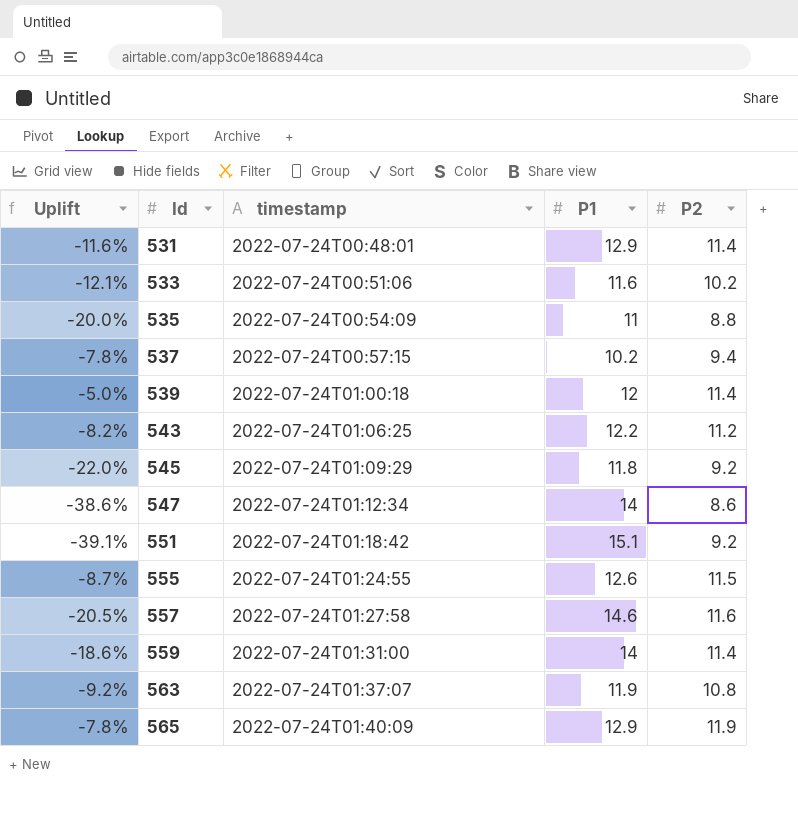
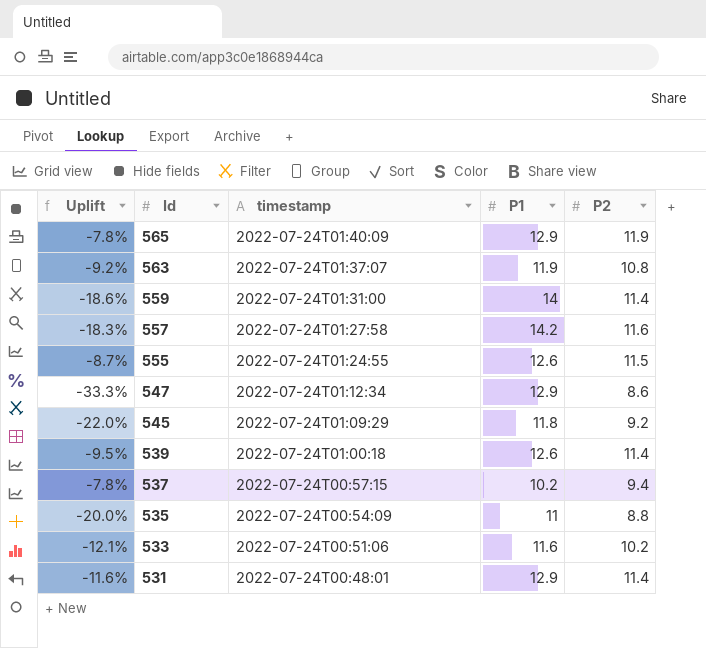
row order: Id ascending -> Id descending
row 543: -8.2% | 2022-07-24T01:06:25 | 12.2 | 11.2 -> none
row 551: -39.1% | 2022-07-24T01:18:42 | 15.1 | 9.2 -> none
557 | Uplift: -20.5% -> -18.3%
557 | P1: 14.6 -> 14.2
547 | Uplift: -38.6% -> -33.3%
547 | P1: 14 -> 12.9
539 | Uplift: -5.0% -> -9.5%
539 | P1: 12 -> 12.6

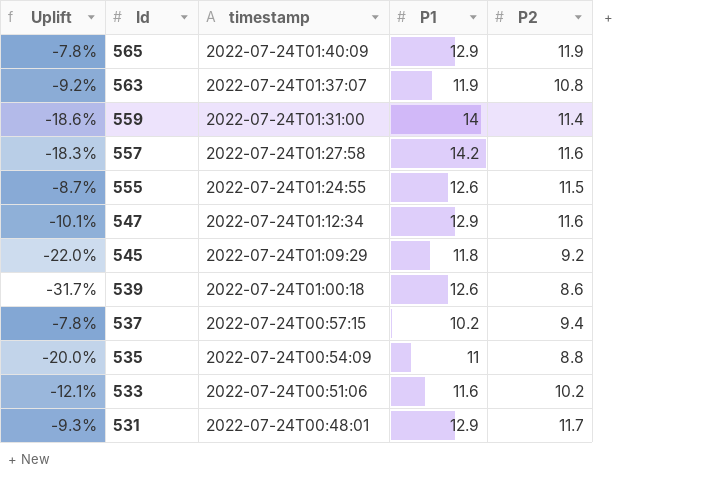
547 | Uplift: -33.3% -> -10.1%
547 | P2: 8.6 -> 11.6
539 | Uplift: -9.5% -> -31.7%
539 | P2: 11.4 -> 8.6
531 | Uplift: -11.6% -> -9.3%
531 | P2: 11.4 -> 11.7

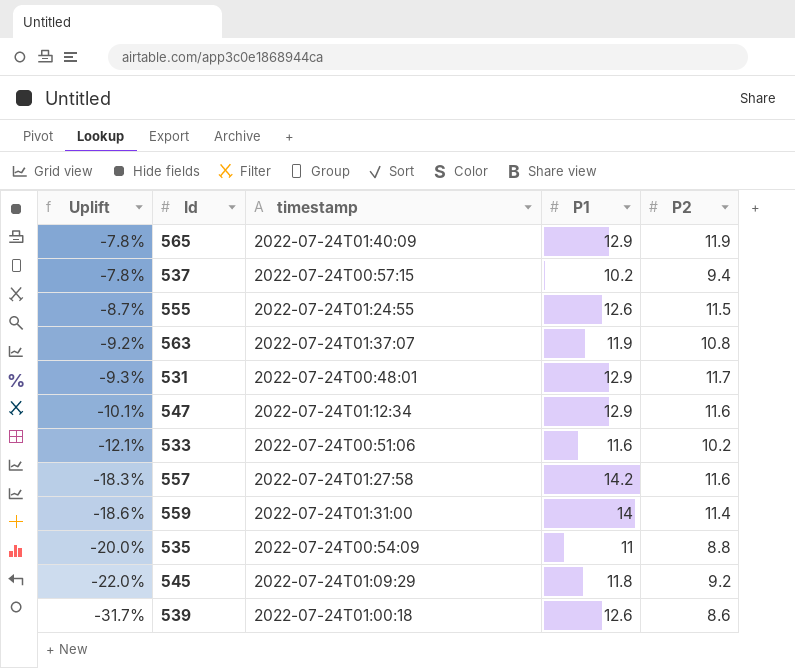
row order: Id descending -> Uplift descending

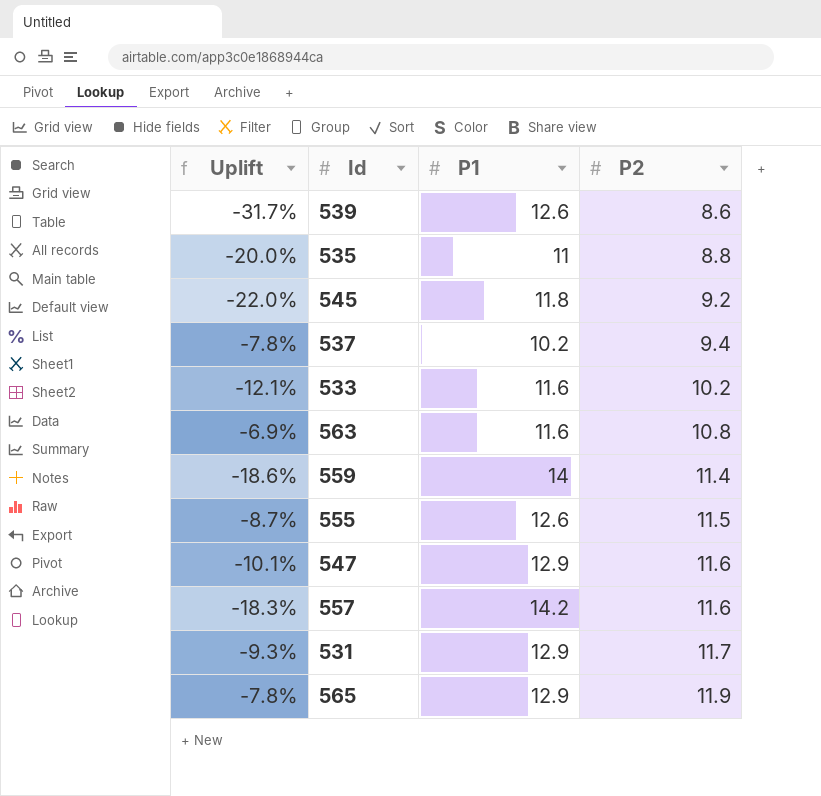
row order: Uplift descending -> P2 ascending
column timestamp | position: 3 -> none
563 | Uplift: -9.2% -> -6.9%
563 | P1: 11.9 -> 11.6

